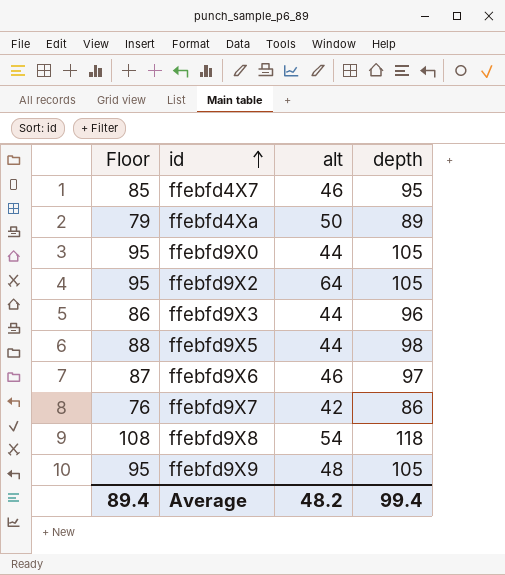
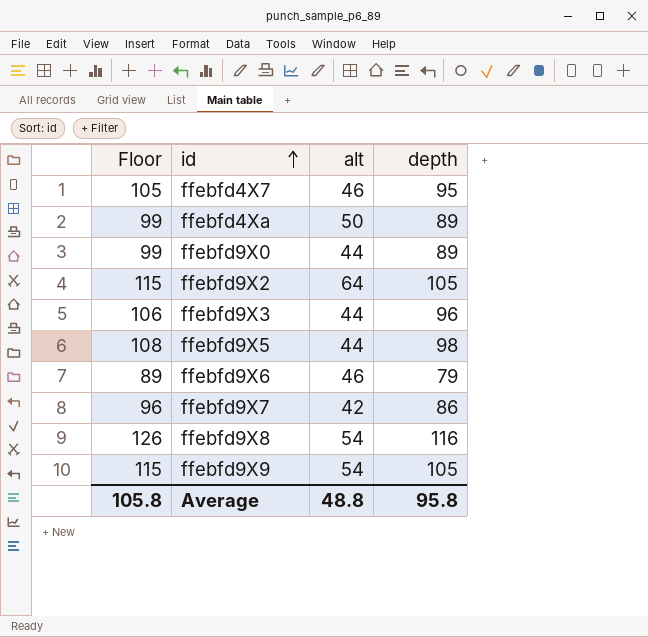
column Floor | formula: [depth] - 10 -> [depth] + 10
ffebfd9X0 | depth: 105 -> 89
ffebfd9X6 | depth: 97 -> 79
ffebfd9X8 | depth: 118 -> 116
ffebfd9X9 | alt: 48 -> 54
Average | Floor: 89.4 -> 105.8
Average | alt: 48.2 -> 48.8
Average | depth: 99.4 -> 95.8

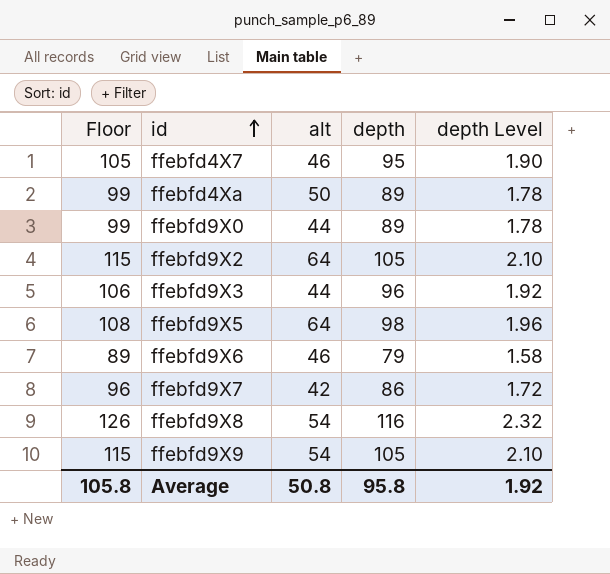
column depth Level | formula: none -> [depth] * 0.02
ffebfd9X5 | alt: 44 -> 64
Average | alt: 48.8 -> 50.8

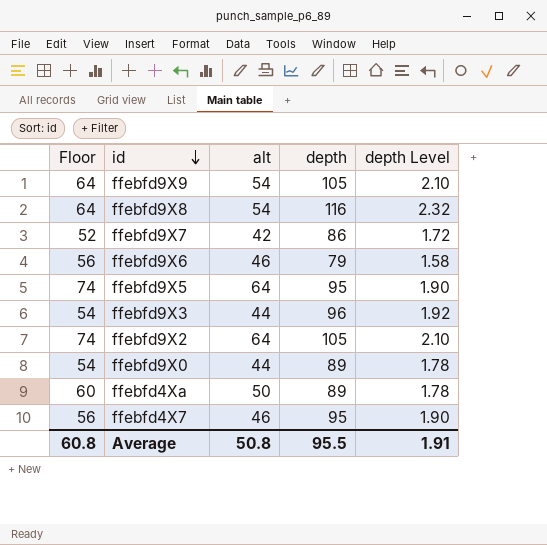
row order: id ascending -> id descending
column Floor | formula: [depth] + 10 -> [alt] + 10
ffebfd9X5 | depth: 98 -> 95
ffebfd9X5 | depth Level: 1.96 -> 1.90
Average | Floor: 105.8 -> 60.8
Average | depth: 95.8 -> 95.5
Average | depth Level: 1.92 -> 1.91

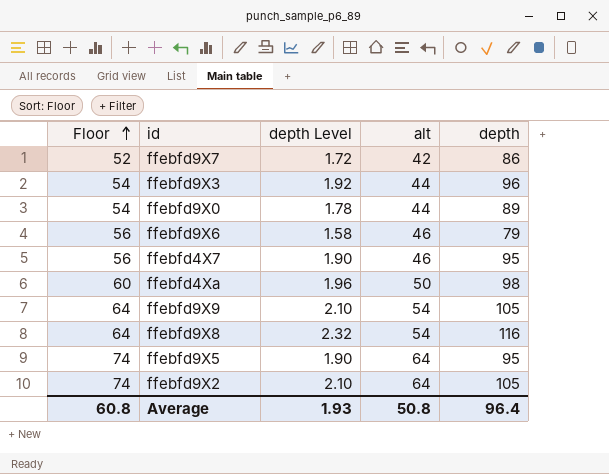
row order: id descending -> Floor ascending
column depth Level | position: 5 -> 3
ffebfd4Xa | depth Level: 1.78 -> 1.96
ffebfd4Xa | depth: 89 -> 98
Average | depth Level: 1.91 -> 1.93
Average | depth: 95.5 -> 96.4

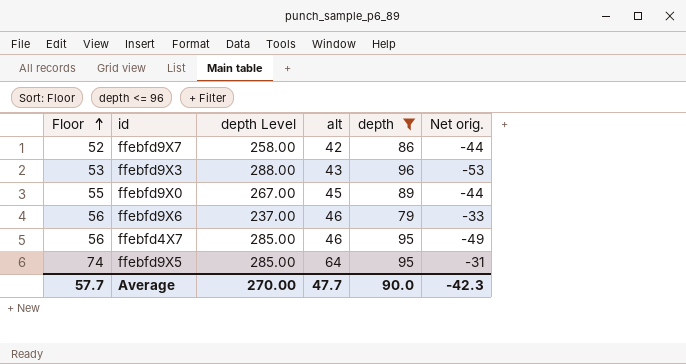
filter: none -> depth <= 96
column depth Level | formula: [depth] * 0.02 -> [depth] * 3
column Net orig. | formula: none -> [alt] - [depth]
ffebfd9X3 | Floor: 54 -> 53
ffebfd9X3 | alt: 44 -> 43
ffebfd9X0 | Floor: 54 -> 55
ffebfd9X0 | alt: 44 -> 45
Average | Floor: 60.8 -> 57.7
Average | depth Level: 1.93 -> 270.00
Average | alt: 50.8 -> 47.7
Average | depth: 96.4 -> 90.0

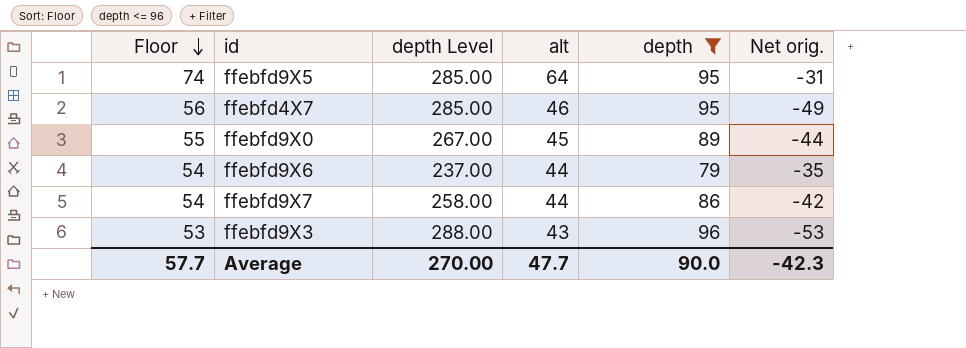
row order: Floor ascending -> Floor descending
ffebfd9X6 | Floor: 56 -> 54
ffebfd9X6 | alt: 46 -> 44
ffebfd9X6 | Net orig.: -33 -> -35
ffebfd9X7 | Floor: 52 -> 54
ffebfd9X7 | alt: 42 -> 44
ffebfd9X7 | Net orig.: -44 -> -42

